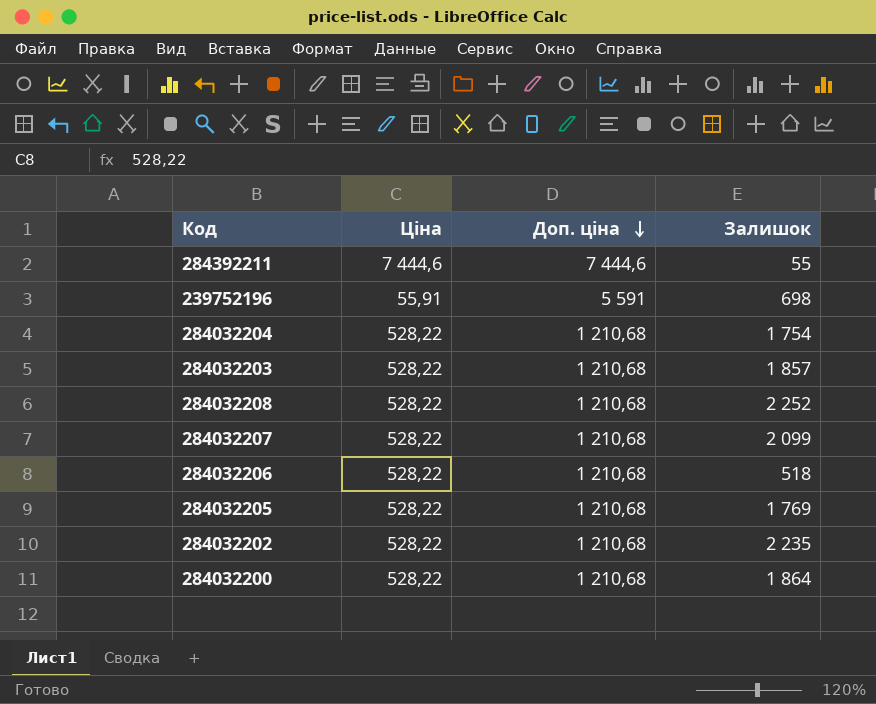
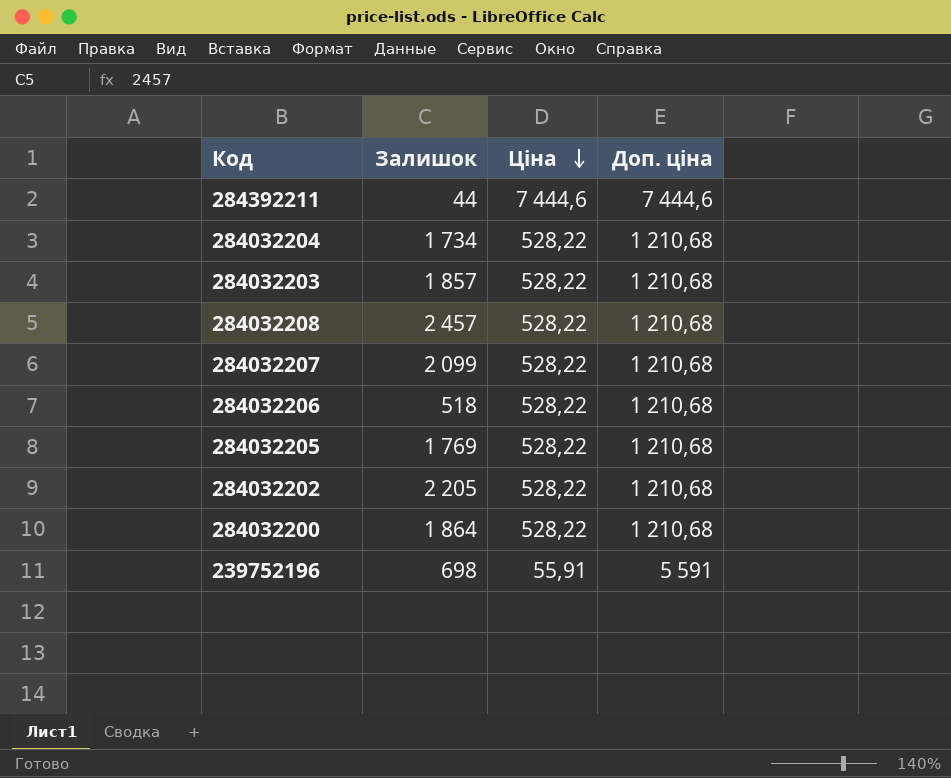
row order: Доп. ціна descending -> Ціна descending
column Залишок | position: 4 -> 2
284392211 | Залишок: 55 -> 44
284032204 | Залишок: 1 754 -> 1 734
284032208 | Залишок: 2 252 -> 2 457
284032202 | Залишок: 2 235 -> 2 205

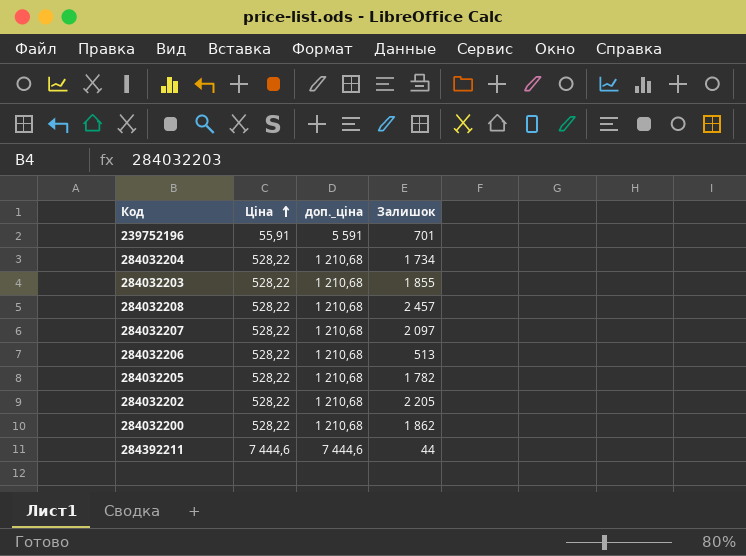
row order: Ціна descending -> Ціна ascending
column name: Доп. ціна -> доп._ціна
column Залишок | position: 2 -> 4
239752196 | Залишок: 698 -> 701
284032203 | Залишок: 1 857 -> 1 855
284032207 | Залишок: 2 099 -> 2 097
284032206 | Залишок: 518 -> 513
284032205 | Залишок: 1 769 -> 1 782
284032200 | Залишок: 1 864 -> 1 862

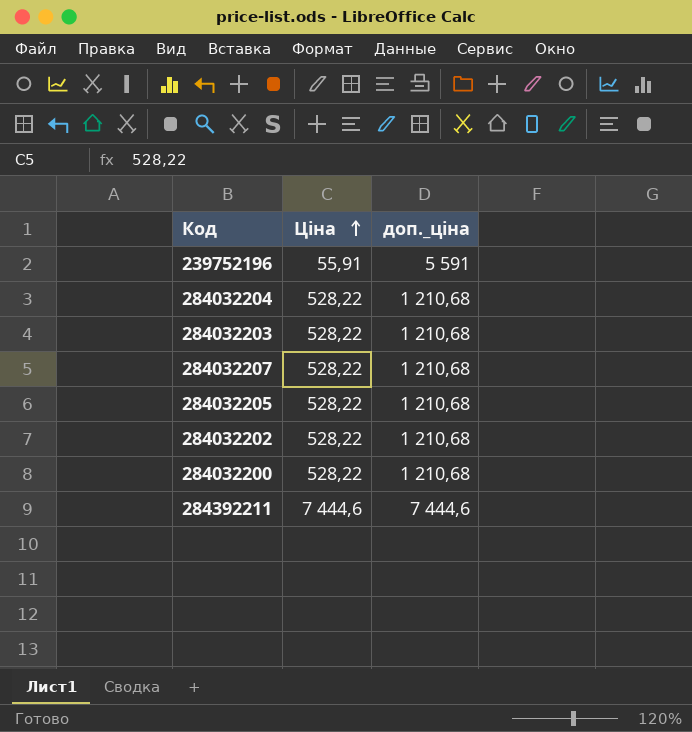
column Залишок | position: 4 -> none
row 284032208: 528,22 | 1 210,68 | 2 457 -> none
row 284032206: 528,22 | 1 210,68 | 513 -> none

